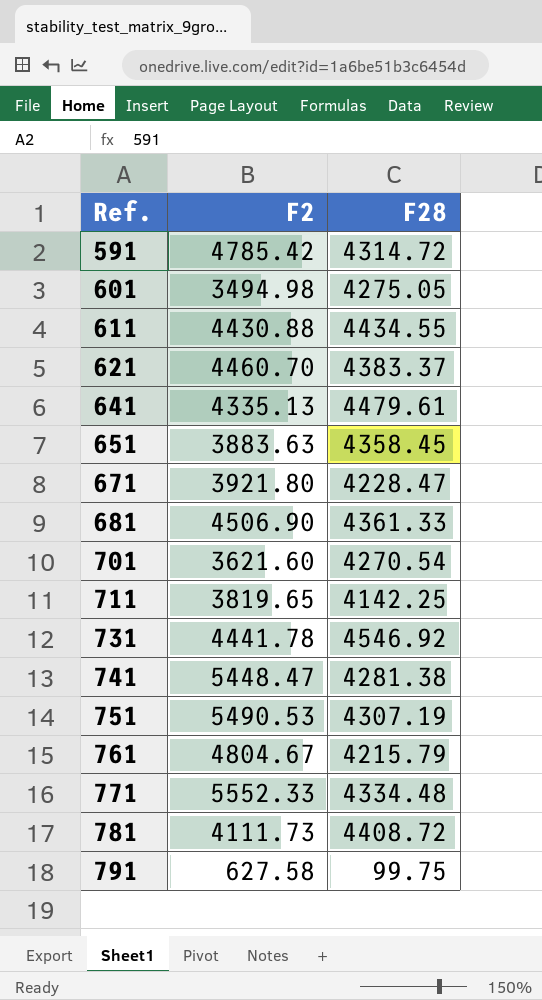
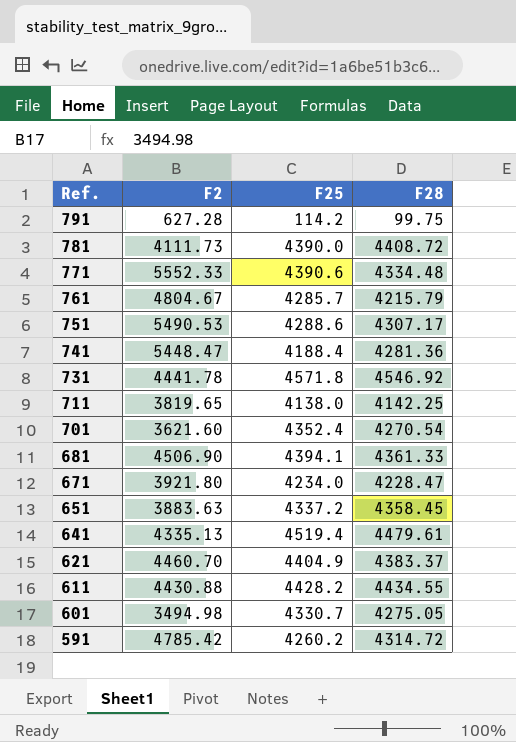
row order: Ref. ascending -> Ref. descending
column F25 | position: none -> 3
791 | F2: 627.58 -> 627.28
751 | F28: 4307.19 -> 4307.17
741 | F28: 4281.38 -> 4281.36

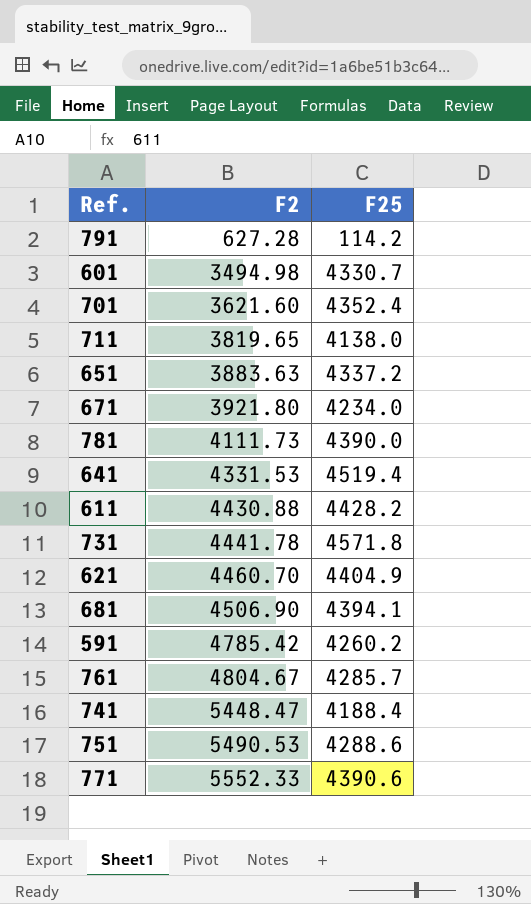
row order: Ref. descending -> F2 ascending
column F28 | position: 4 -> none
641 | F2: 4335.13 -> 4331.53

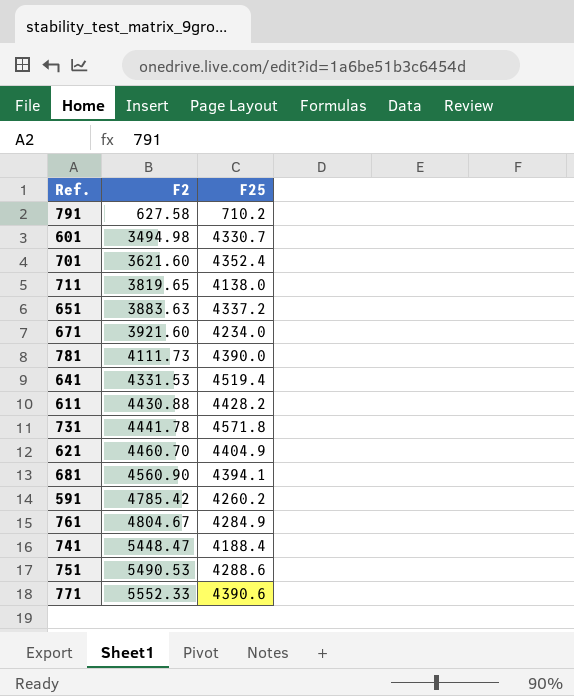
791 | F2: 627.28 -> 627.58
791 | F25: 114.2 -> 710.2
671 | F2: 3921.80 -> 3921.60
681 | F2: 4506.90 -> 4560.90
761 | F25: 4285.7 -> 4284.9

